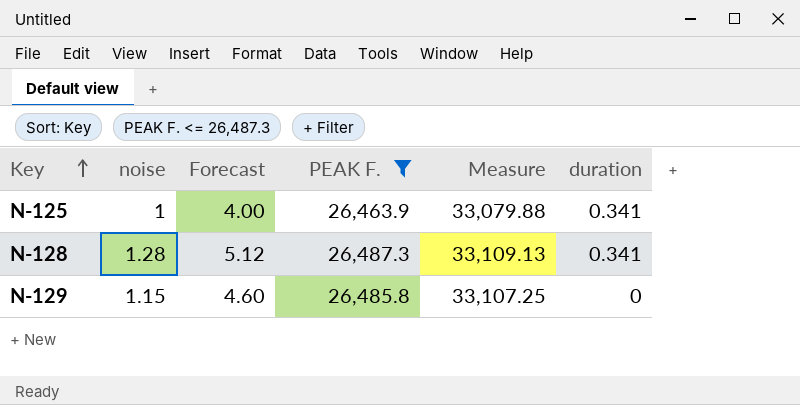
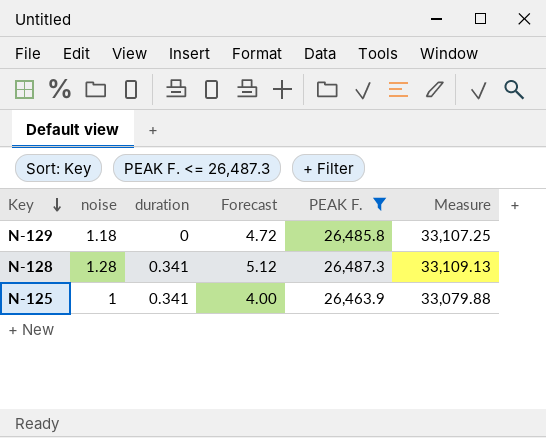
row order: Key ascending -> Key descending
column duration | position: 6 -> 3
N-129 | noise: 1.15 -> 1.18
N-129 | Forecast: 4.60 -> 4.72

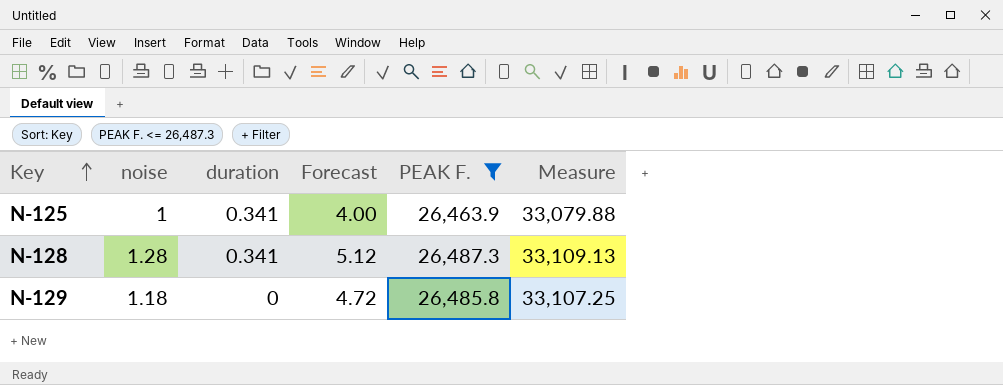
row order: Key descending -> Key ascending

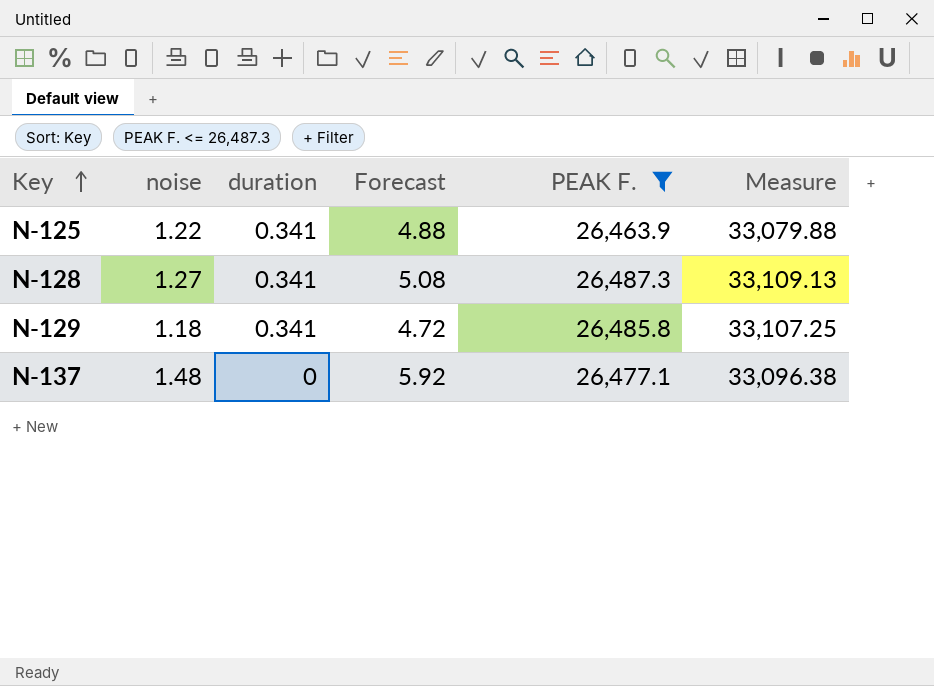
N-125 | noise: 1 -> 1.22
N-125 | Forecast: 4.00 -> 4.88
N-128 | noise: 1.28 -> 1.27
N-128 | Forecast: 5.12 -> 5.08
N-129 | duration: 0 -> 0.341
row N-137: none -> 1.48 | 0 | 5.92 | 26,477.1 | 33,096.38

